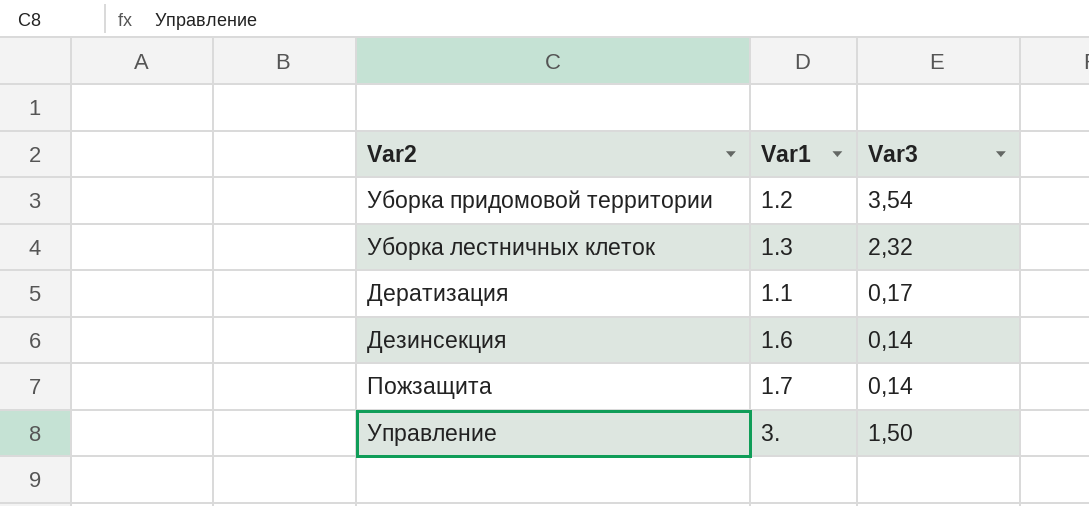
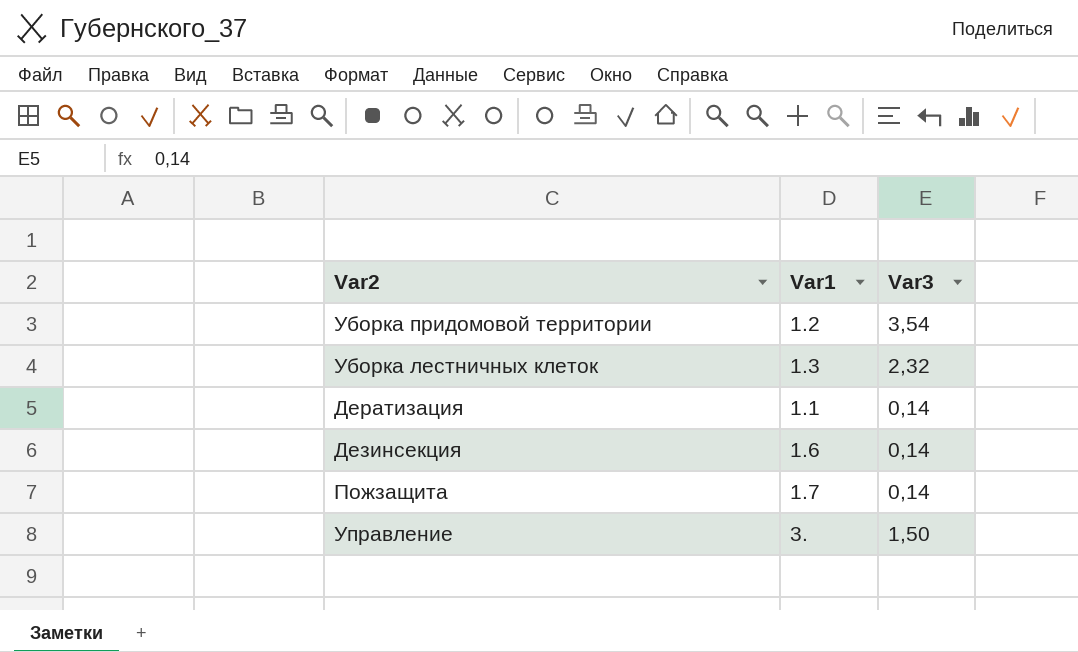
Дератизация | Var3: 0,17 -> 0,14

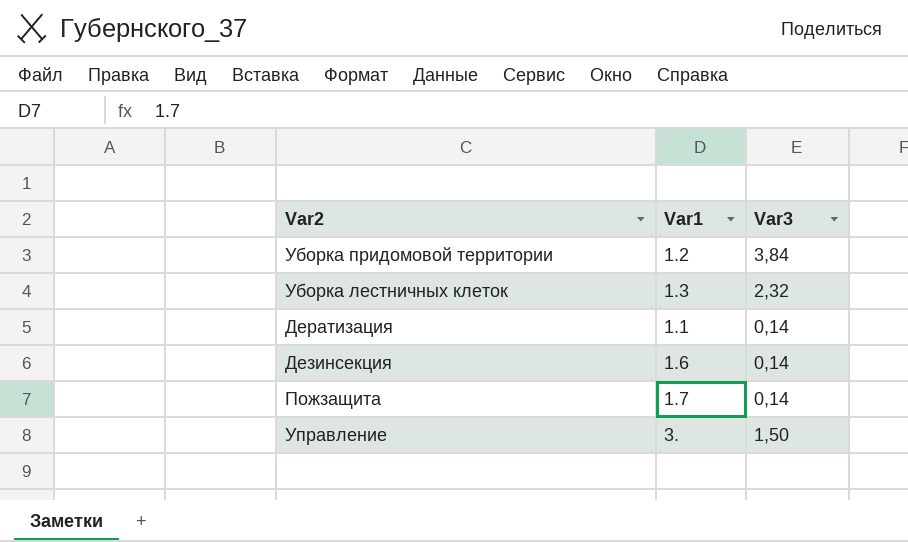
Уборка придомовой территории | Var3: 3,54 -> 3,84

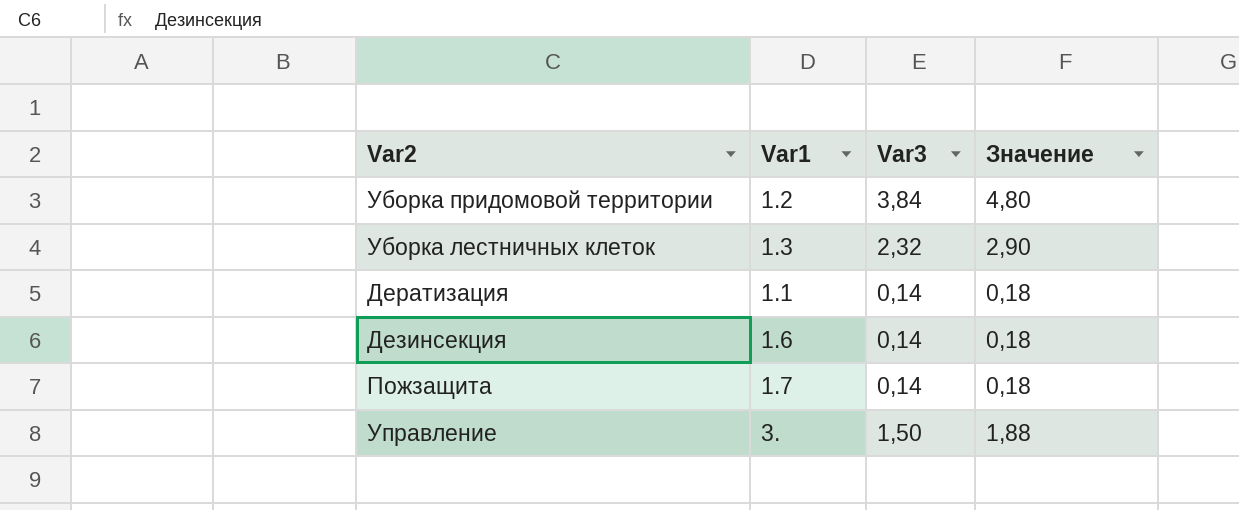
column Значение | formula: none -> [Var3] * 1,25

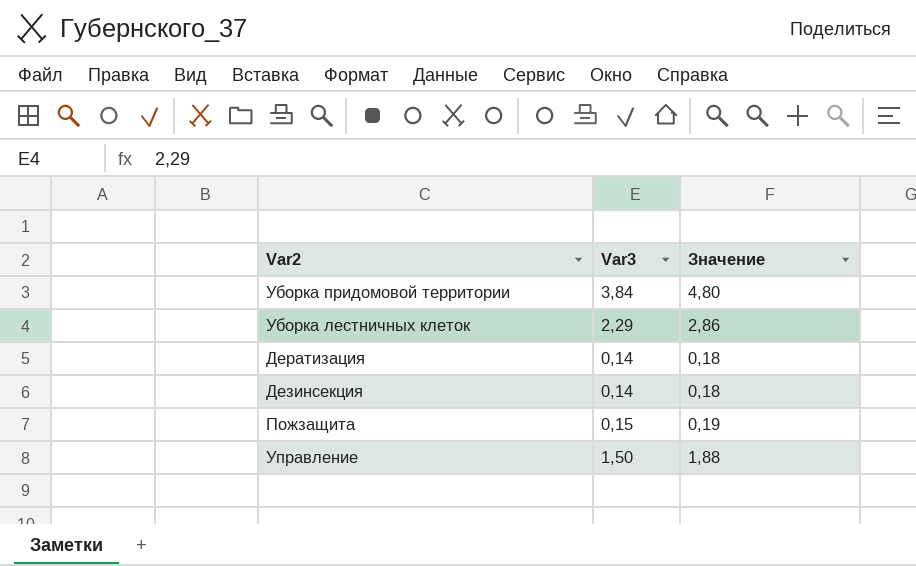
column Var1 | position: 2 -> none
Уборка лестничных клеток | Var3: 2,32 -> 2,29
Уборка лестничных клеток | Значение: 2,90 -> 2,86
Пожзащита | Var3: 0,14 -> 0,15
Пожзащита | Значение: 0,18 -> 0,19

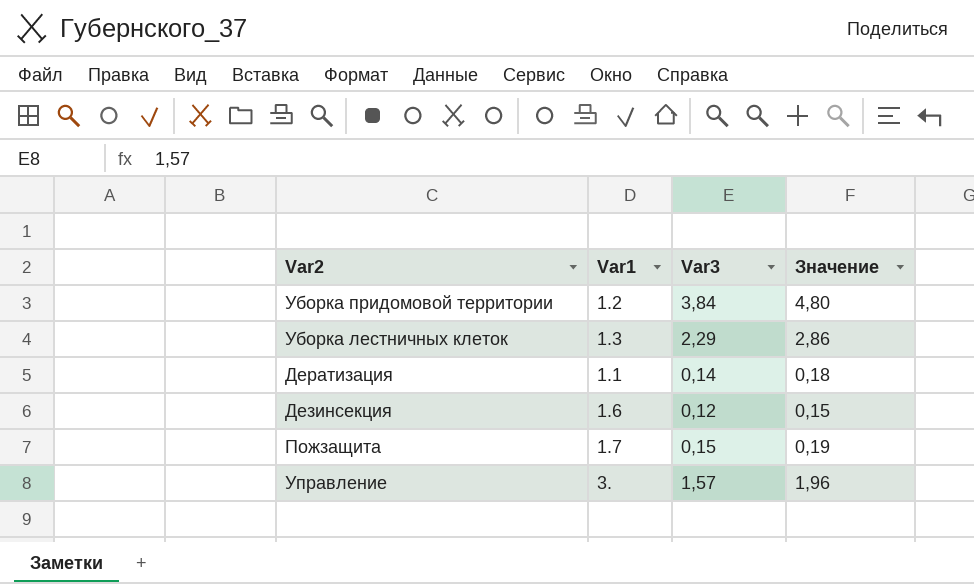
column Var1 | position: none -> 2
Дезинсекция | Var3: 0,14 -> 0,12
Дезинсекция | Значение: 0,18 -> 0,15
Управление | Var3: 1,50 -> 1,57
Управление | Значение: 1,88 -> 1,96

